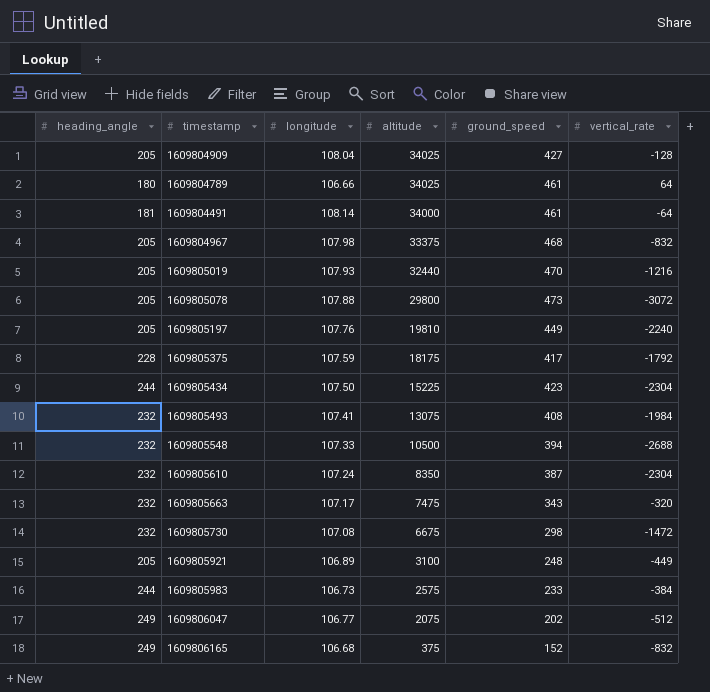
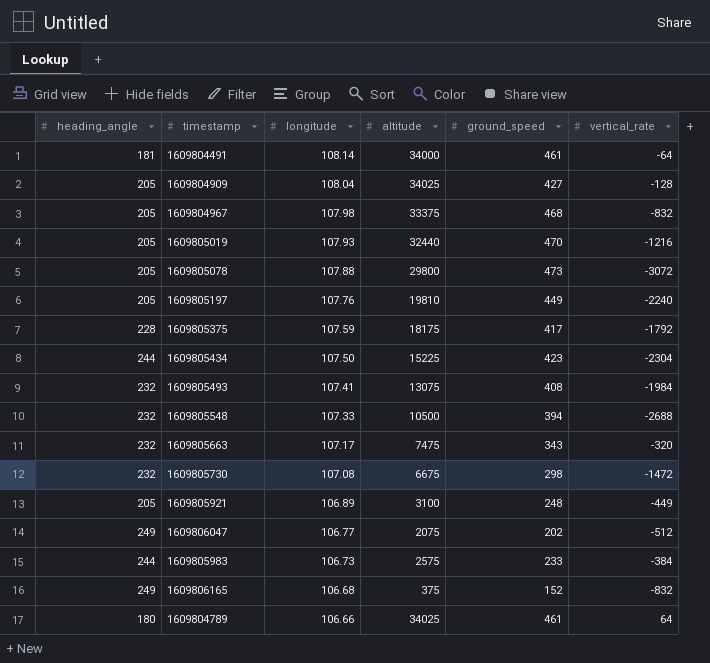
row order: altitude descending -> longitude descending
row 1609805610: 232 | 107.24 | 8350 | 387 | -2304 -> none

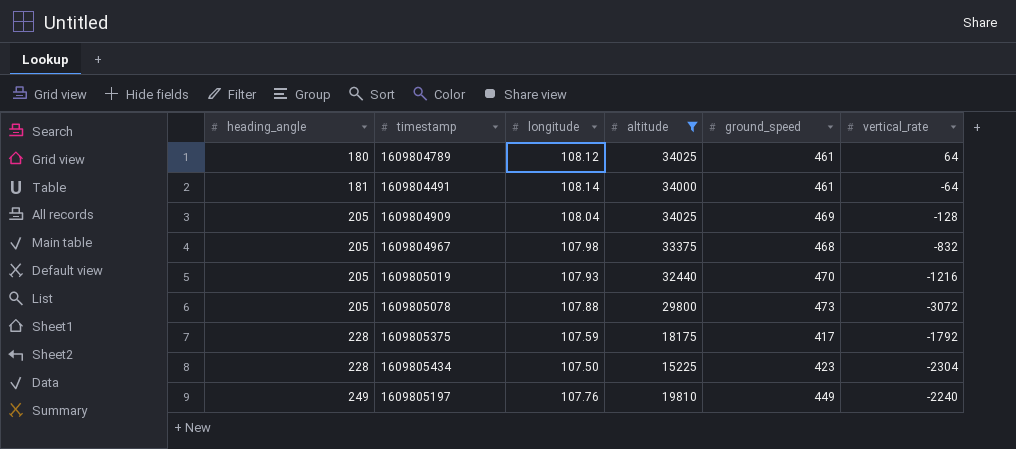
filter: none -> altitude >= 15225
row order: longitude descending -> heading_angle ascending
1609804789 | longitude: 106.66 -> 108.12
1609804909 | ground_speed: 427 -> 469
1609805434 | heading_angle: 244 -> 228
1609805197 | heading_angle: 205 -> 249

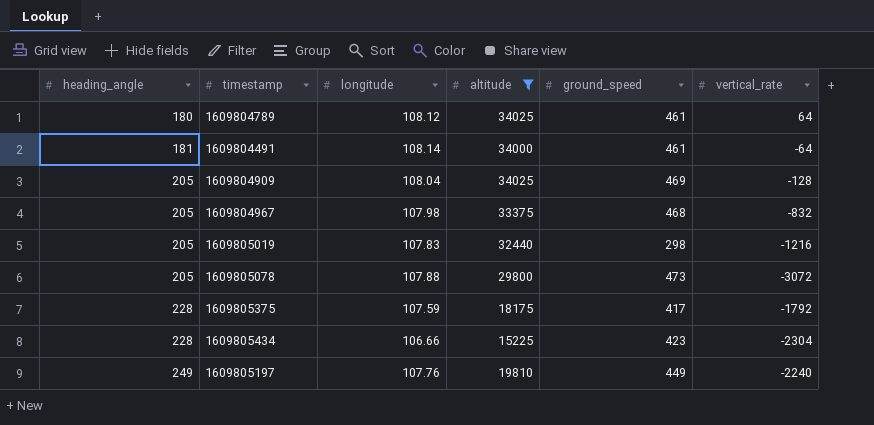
1609805019 | longitude: 107.93 -> 107.83
1609805019 | ground_speed: 470 -> 298
1609805434 | longitude: 107.50 -> 106.66

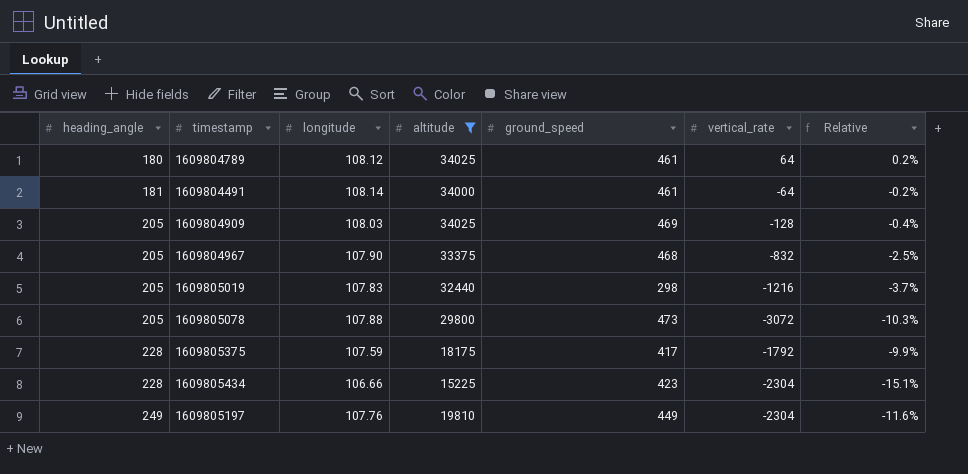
column Relative | formula: none -> [vertical_rate] / [altitude]
1609804909 | longitude: 108.04 -> 108.03
1609804967 | longitude: 107.98 -> 107.90
1609805197 | vertical_rate: -2240 -> -2304

